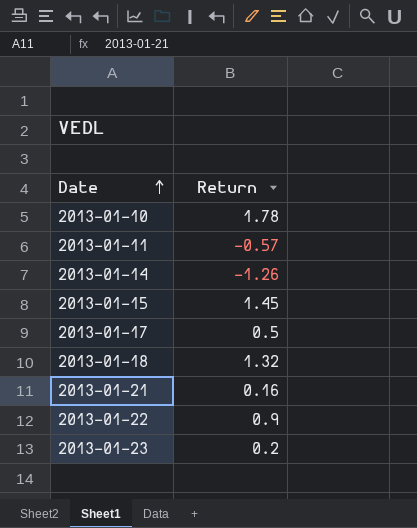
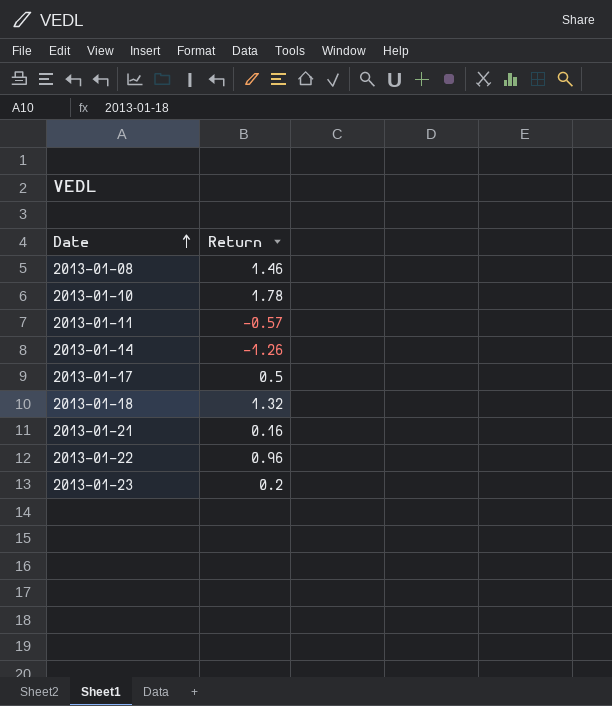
row 2013-01-15: 1.45 -> none
row 2013-01-08: none -> 1.46
2013-01-22 | Return: 0.9 -> 0.96

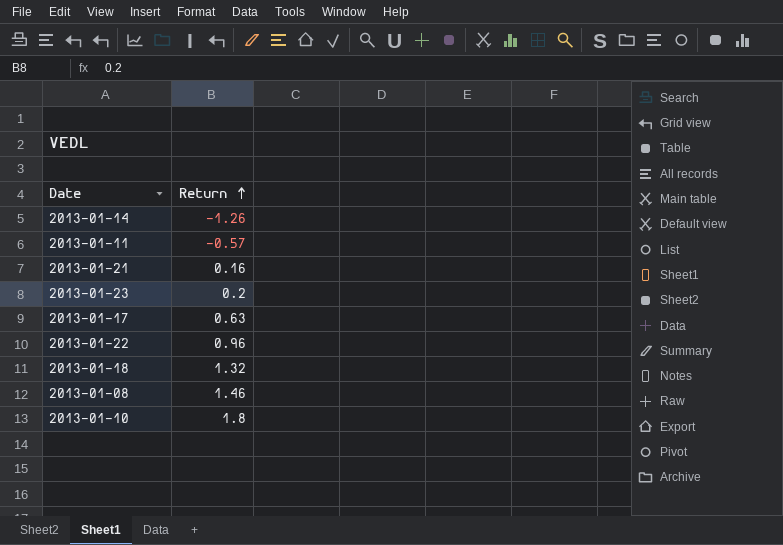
row order: Date ascending -> Return ascending
2013-01-17 | Return: 0.5 -> 0.63
2013-01-10 | Return: 1.78 -> 1.8

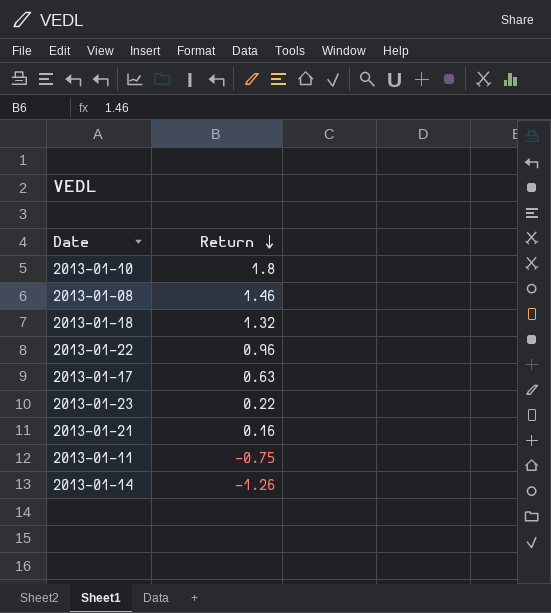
row order: Return ascending -> Return descending
2013-01-23 | Return: 0.2 -> 0.22
2013-01-11 | Return: -0.57 -> -0.75

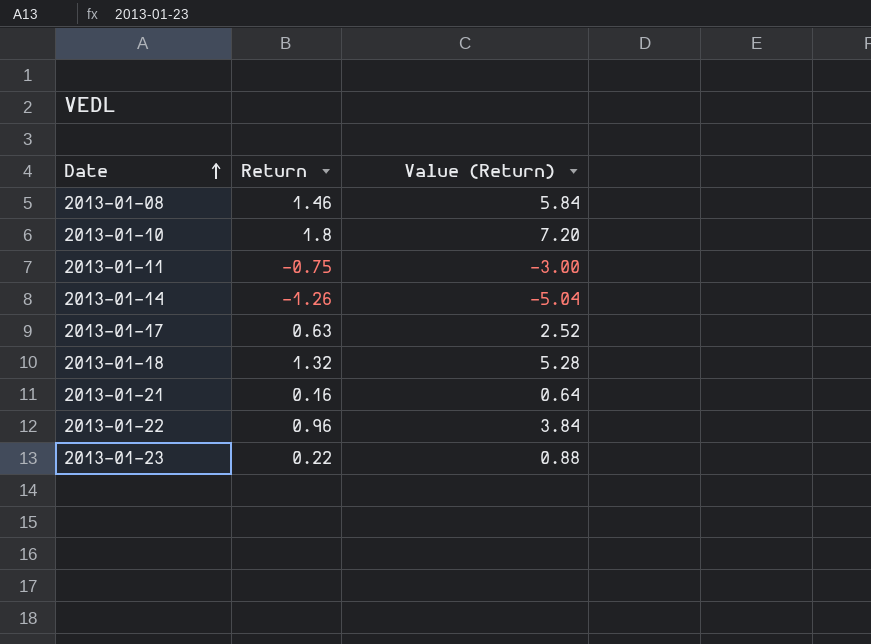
row order: Return descending -> Date ascending
column Value (Return) | formula: none -> [Return] * 4

